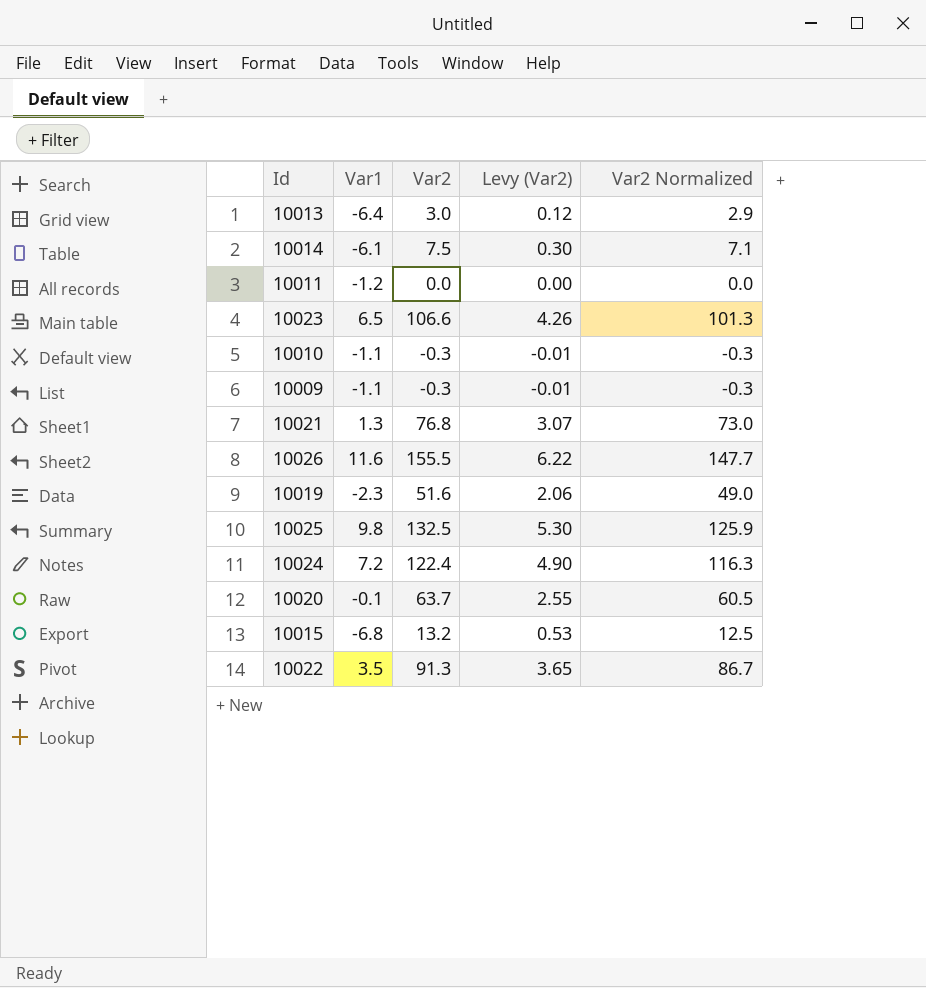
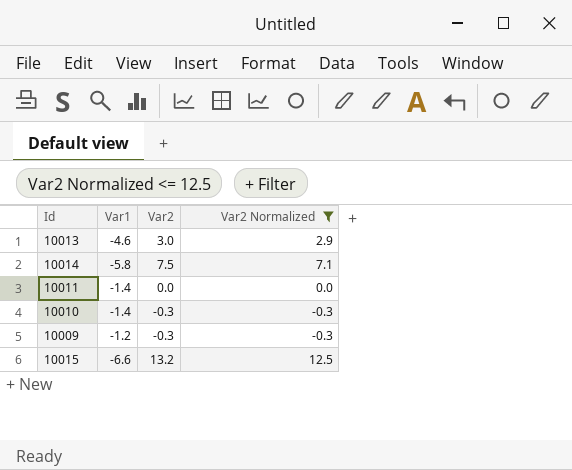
filter: none -> Var2 Normalized <= 12.5
column Levy (Var2) | formula: [Var2] * 0.04 -> none
10013 | Var1: -6.4 -> -4.6
10014 | Var1: -6.1 -> -5.8
10011 | Var1: -1.2 -> -1.4
10010 | Var1: -1.1 -> -1.4
10009 | Var1: -1.1 -> -1.2
10015 | Var1: -6.8 -> -6.6

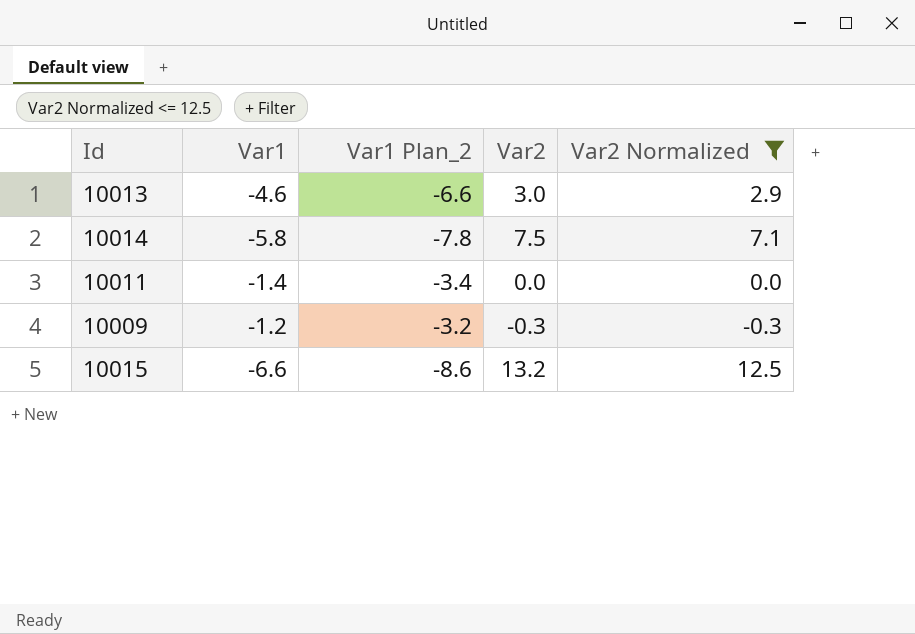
column Var1 Plan_2 | formula: none -> [Var1] - 2
row 10010: -1.4 | -0.3 | -0.3 -> none

